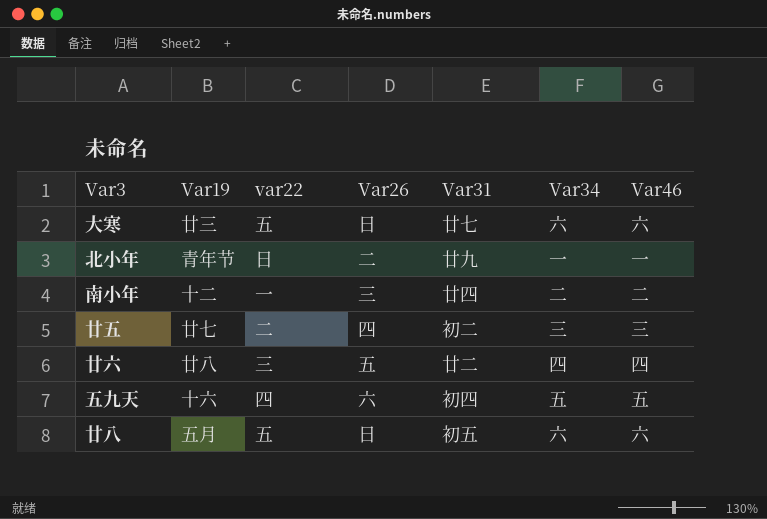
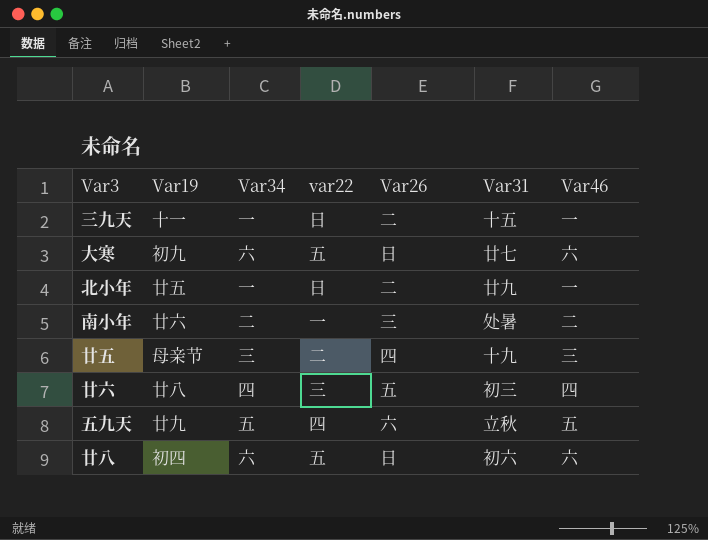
column Var34 | position: 6 -> 3
row 三九天: none -> 十一 | 一 | 日 | 二 | 十五 | 一
大寒 | Var19: 廿三 -> 初九
北小年 | Var19: 青年节 -> 廿五
南小年 | Var19: 十二 -> 廿六
南小年 | Var31: 廿四 -> 处暑
廿五 | Var19: 廿七 -> 母亲节
廿五 | Var31: 初二 -> 十九
廿六 | Var31: 廿二 -> 初三
五九天 | Var19: 十六 -> 廿九
五九天 | Var31: 初四 -> 立秋
廿八 | Var19: 五月 -> 初四
廿八 | Var31: 初五 -> 初六

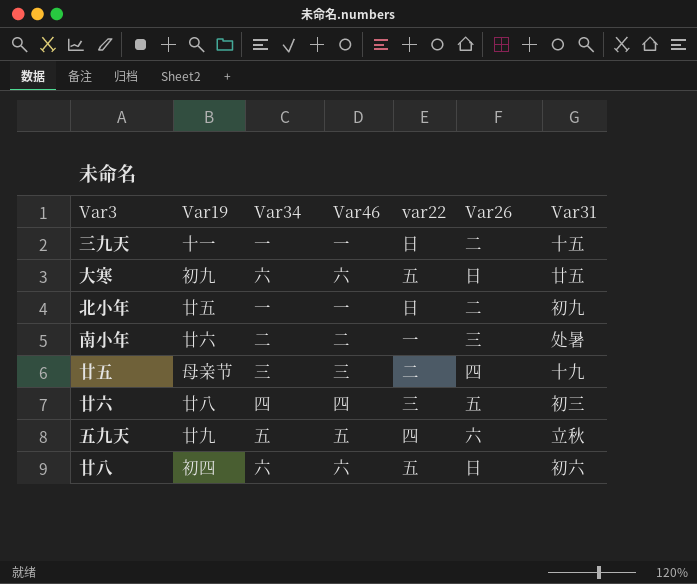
column Var46 | position: 7 -> 4
大寒 | Var31: 廿七 -> 廿五
北小年 | Var31: 廿九 -> 初九

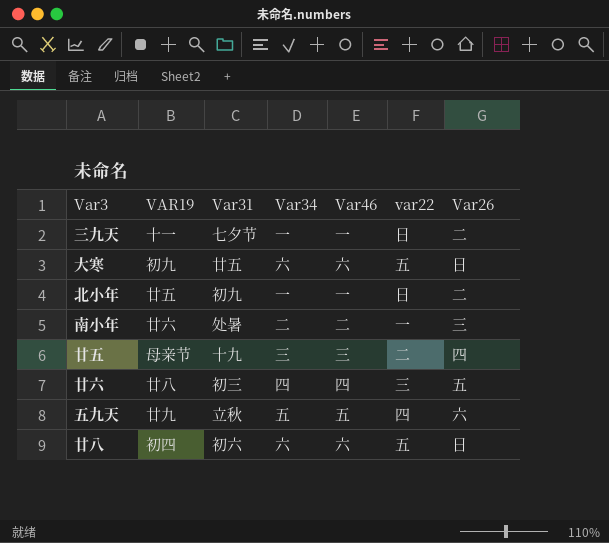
column name: Var19 -> VAR19
column Var31 | position: 7 -> 3
三九天 | Var31: 十五 -> 七夕节

